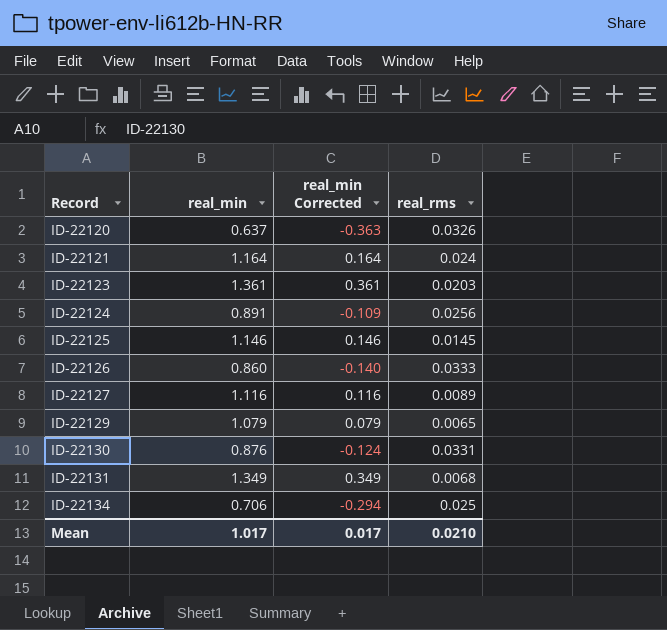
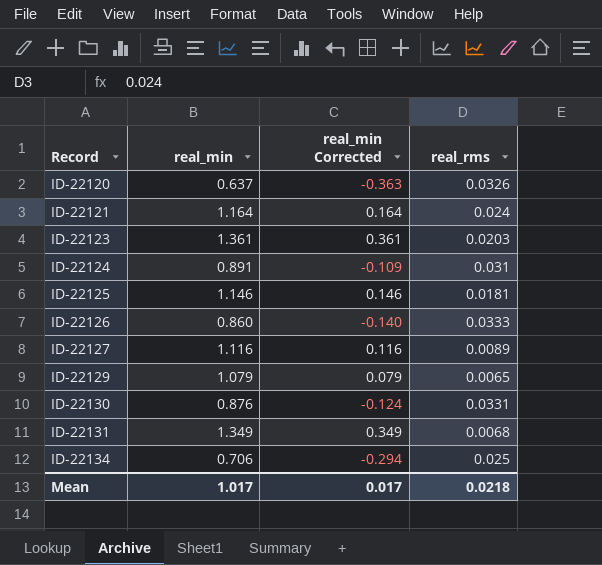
ID-22124 | real_rms: 0.0256 -> 0.031
ID-22125 | real_rms: 0.0145 -> 0.0181
Mean | real_rms: 0.0210 -> 0.0218

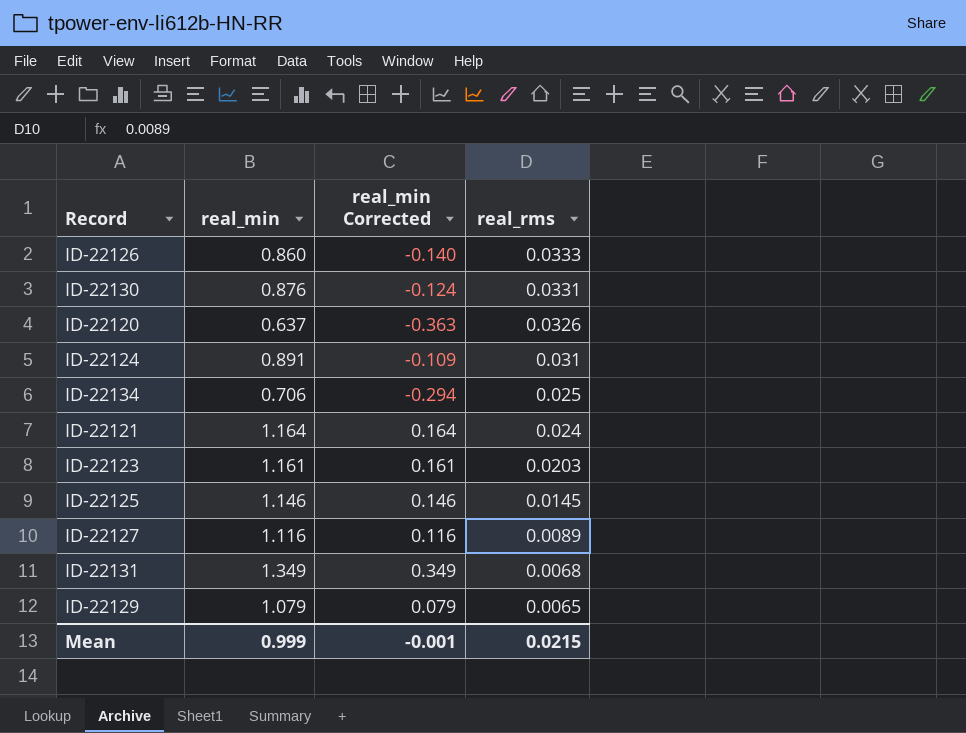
row order: Record ascending -> real_rms descending
ID-22123 | real_min: 1.361 -> 1.161
ID-22123 | real_min Corrected: 0.361 -> 0.161
ID-22125 | real_rms: 0.0181 -> 0.0145
Mean | real_min: 1.017 -> 0.999
Mean | real_min Corrected: 0.017 -> -0.001
Mean | real_rms: 0.0218 -> 0.0215

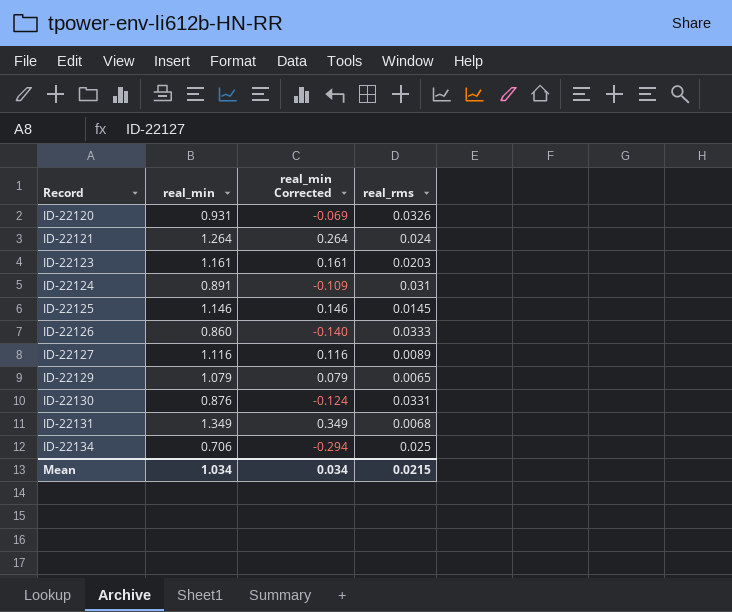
row order: real_rms descending -> Record ascending
ID-22120 | real_min: 0.637 -> 0.931
ID-22120 | real_min Corrected: -0.363 -> -0.069
ID-22121 | real_min: 1.164 -> 1.264
ID-22121 | real_min Corrected: 0.164 -> 0.264
Mean | real_min: 0.999 -> 1.034
Mean | real_min Corrected: -0.001 -> 0.034

